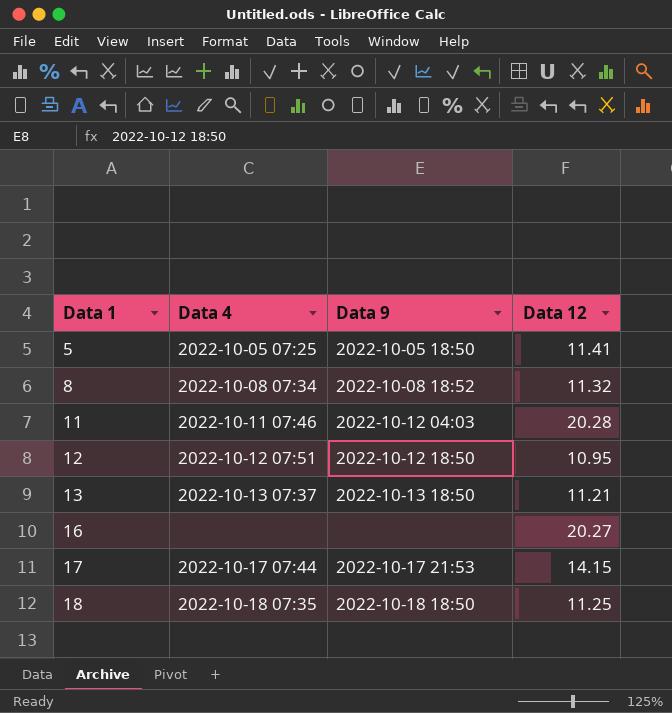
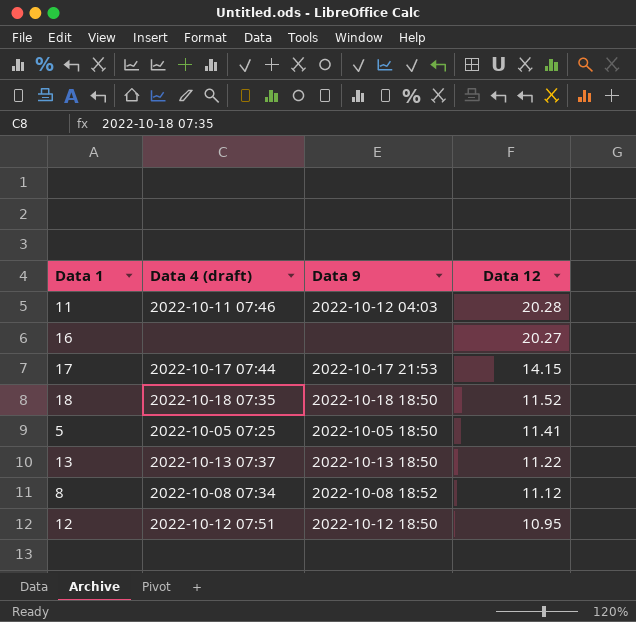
row order: Data 1 ascending -> Data 12 descending
column name: Data 4 -> Data 4 (draft)
18 | Data 12: 11.25 -> 11.52
13 | Data 12: 11.21 -> 11.22
8 | Data 12: 11.32 -> 11.12

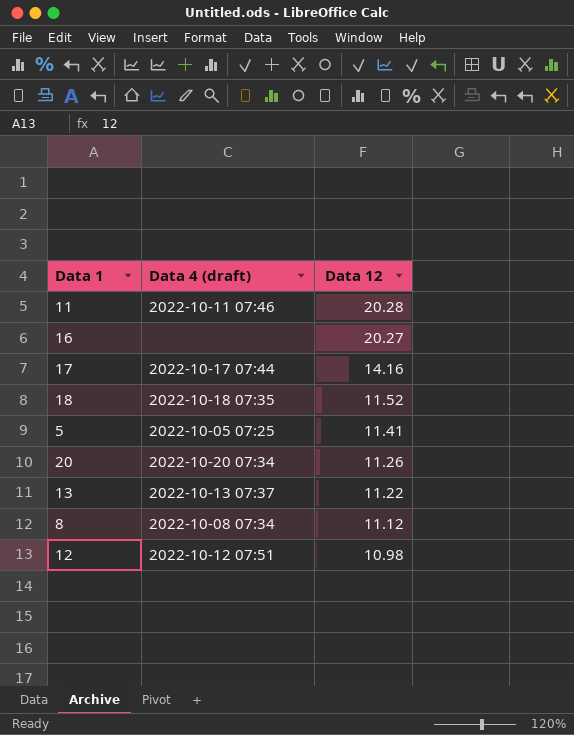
column Data 9 | position: 3 -> none
17 | Data 12: 14.15 -> 14.16
row 20: none -> 2022-10-20 07:34 | 11.26
12 | Data 12: 10.95 -> 10.98

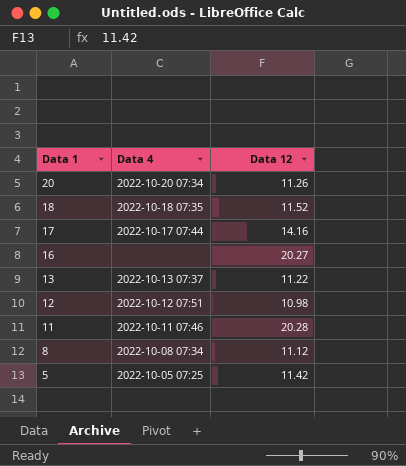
row order: Data 12 descending -> Data 1 descending
column name: Data 4 (draft) -> Data 4
5 | Data 12: 11.41 -> 11.42

